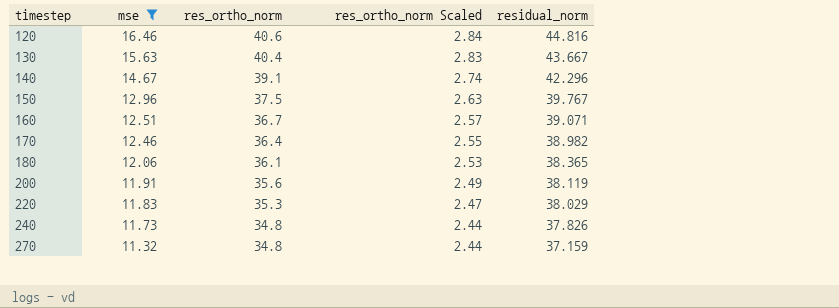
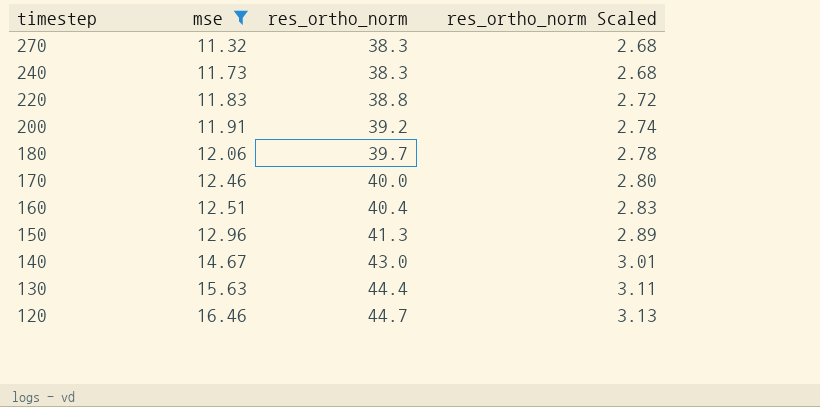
row order: timestep ascending -> timestep descending
column residual_norm | position: 5 -> none
270 | res_ortho_norm: 34.8 -> 38.3
270 | res_ortho_norm Scaled: 2.44 -> 2.68
240 | res_ortho_norm: 34.8 -> 38.3
240 | res_ortho_norm Scaled: 2.44 -> 2.68
220 | res_ortho_norm: 35.3 -> 38.8
220 | res_ortho_norm Scaled: 2.47 -> 2.72
200 | res_ortho_norm: 35.6 -> 39.2
200 | res_ortho_norm Scaled: 2.49 -> 2.74
180 | res_ortho_norm: 36.1 -> 39.7
180 | res_ortho_norm Scaled: 2.53 -> 2.78
170 | res_ortho_norm: 36.4 -> 40.0
170 | res_ortho_norm Scaled: 2.55 -> 2.80
160 | res_ortho_norm: 36.7 -> 40.4
160 | res_ortho_norm Scaled: 2.57 -> 2.83
150 | res_ortho_norm: 37.5 -> 41.3
150 | res_ortho_norm Scaled: 2.63 -> 2.89
140 | res_ortho_norm: 39.1 -> 43.0
140 | res_ortho_norm Scaled: 2.74 -> 3.01
130 | res_ortho_norm: 40.4 -> 44.4
130 | res_ortho_norm Scaled: 2.83 -> 3.11
120 | res_ortho_norm: 40.6 -> 44.7
120 | res_ortho_norm Scaled: 2.84 -> 3.13

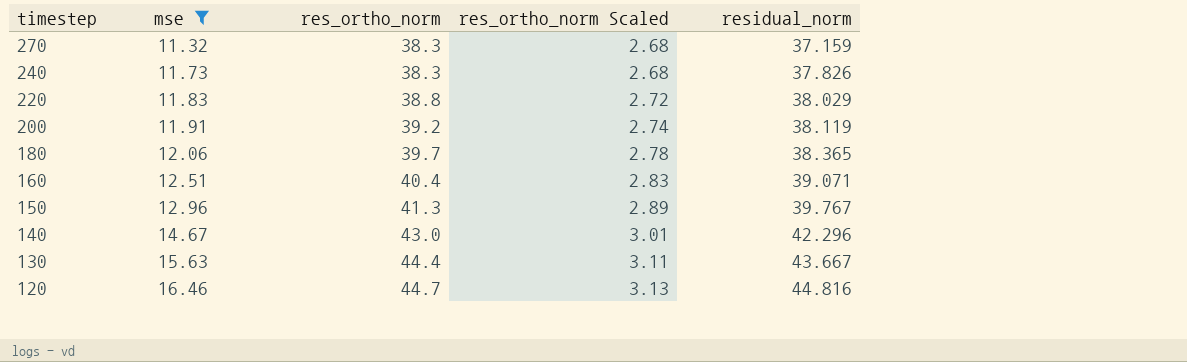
column residual_norm | position: none -> 5
row 170: 12.46 | 40.0 | 2.80 -> none

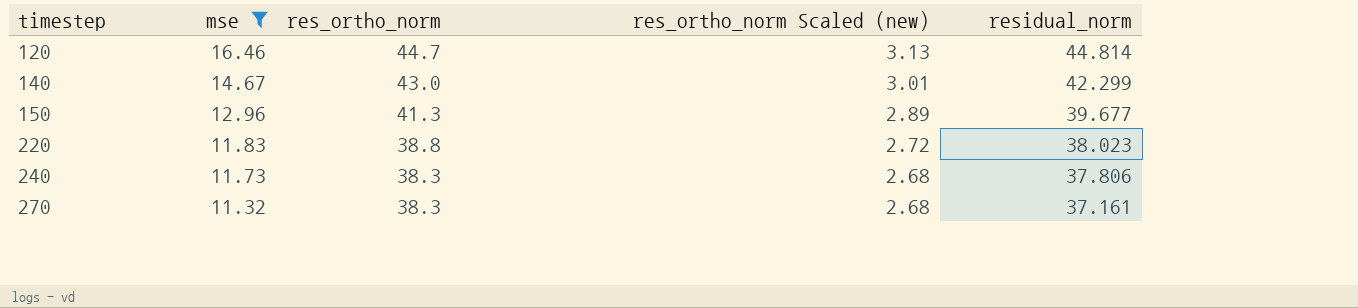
row order: timestep descending -> timestep ascending
column name: res_ortho_norm Scaled -> res_ortho_norm Scaled (new)
row 200: 11.91 | 39.2 | 2.74 | 38.119 -> none
row 180: 12.06 | 39.7 | 2.78 | 38.365 -> none
row 160: 12.51 | 40.4 | 2.83 | 39.071 -> none
row 130: 15.63 | 44.4 | 3.11 | 43.667 -> none
120 | residual_norm: 44.816 -> 44.814
140 | residual_norm: 42.296 -> 42.299
150 | residual_norm: 39.767 -> 39.677
220 | residual_norm: 38.029 -> 38.023
240 | residual_norm: 37.826 -> 37.806
270 | residual_norm: 37.159 -> 37.161

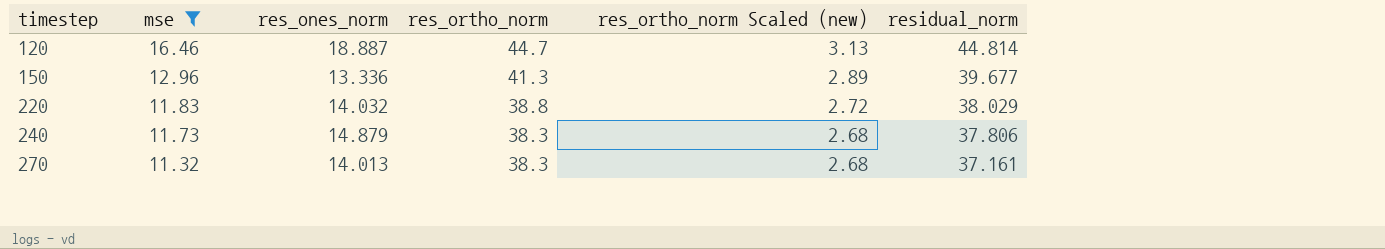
column res_ones_norm | position: none -> 3
row 140: 14.67 | 43.0 | 3.01 | 42.299 -> none
220 | residual_norm: 38.023 -> 38.029

